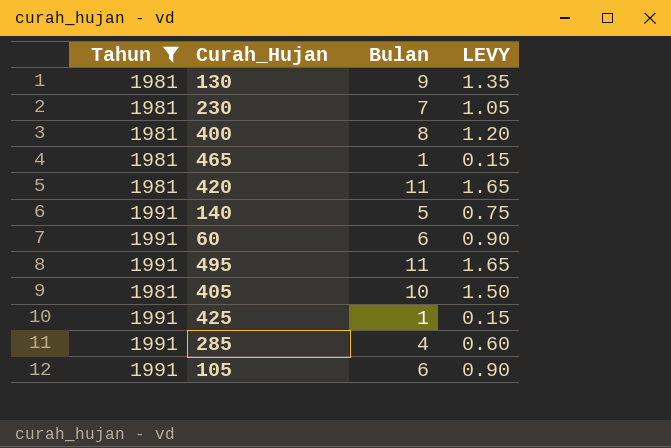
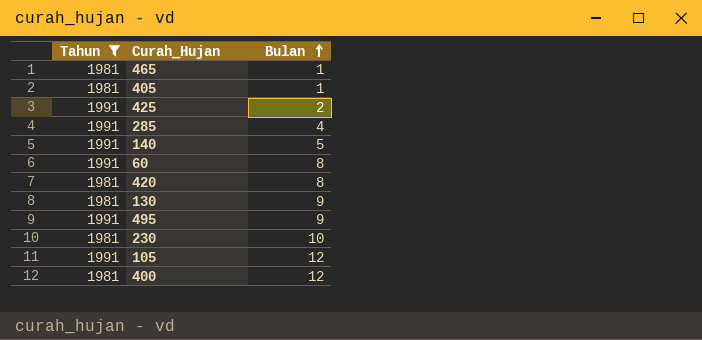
row order: none -> Bulan ascending
column LEVY | formula: [Bulan] * 0.15 -> none
405 | Bulan: 10 -> 1
425 | Bulan: 1 -> 2
60 | Bulan: 6 -> 8
420 | Bulan: 11 -> 8
495 | Bulan: 11 -> 9
230 | Bulan: 7 -> 10
105 | Bulan: 6 -> 12
400 | Bulan: 8 -> 12

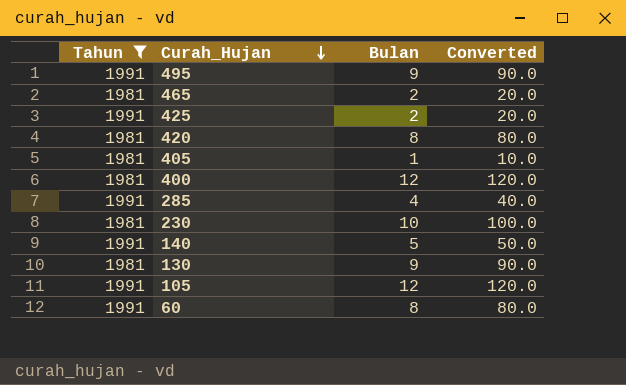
row order: Bulan ascending -> Curah_Hujan descending
column Converted | formula: none -> [Bulan] * 10
465 | Bulan: 1 -> 2

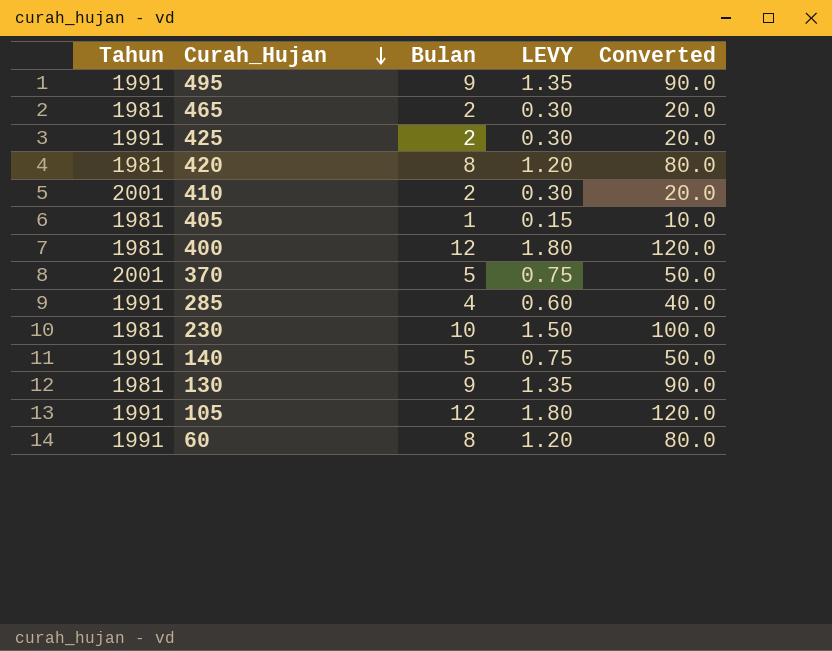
filter: Tahun != 2001 -> none
column LEVY | formula: none -> [Bulan] * 0.15

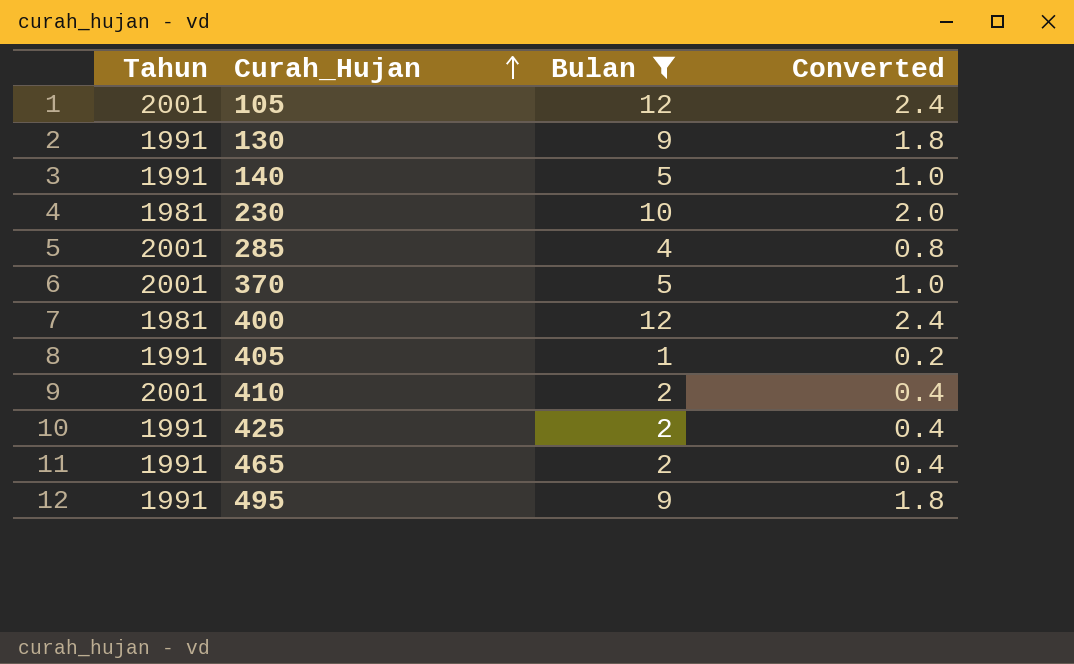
filter: none -> Bulan != 8
row order: Curah_Hujan descending -> Curah_Hujan ascending
column LEVY | formula: [Bulan] * 0.15 -> none
column Converted | formula: [Bulan] * 10 -> [Bulan] * 0.2
105 | Tahun: 1991 -> 2001
130 | Tahun: 1981 -> 1991
285 | Tahun: 1991 -> 2001
405 | Tahun: 1981 -> 1991
465 | Tahun: 1981 -> 1991

